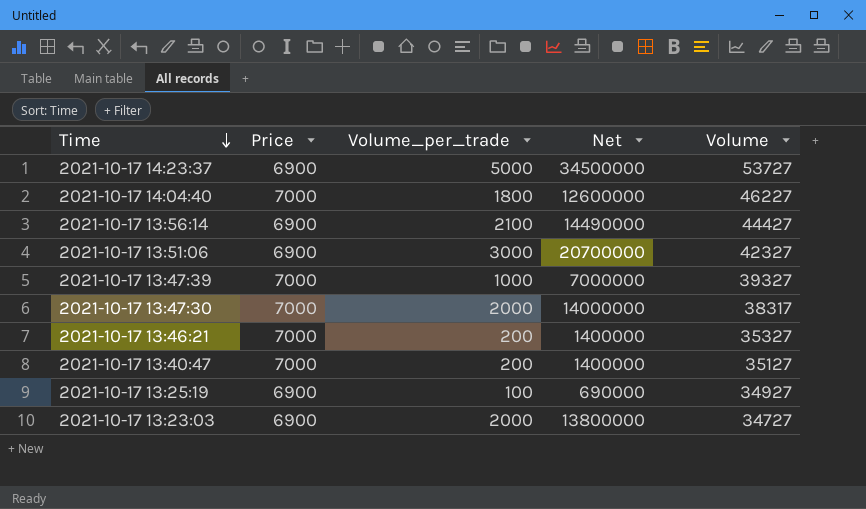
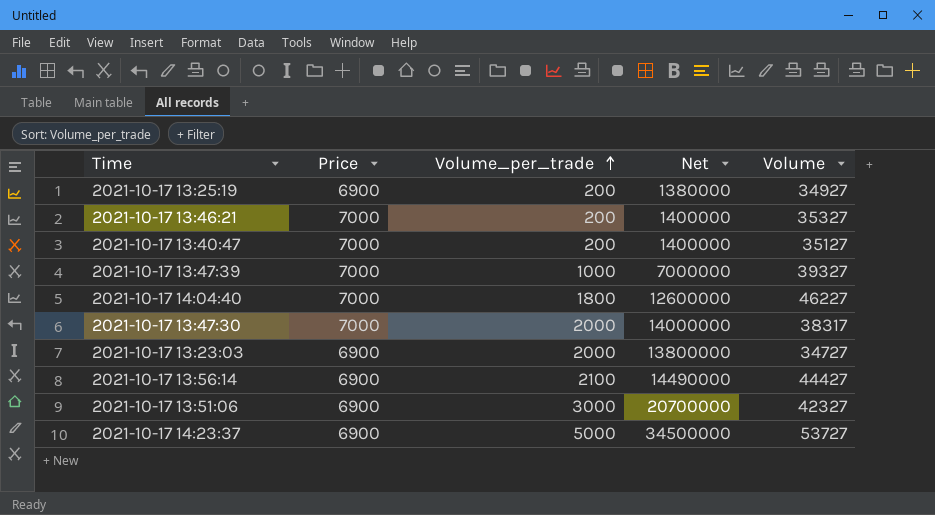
row order: Time descending -> Volume_per_trade ascending
2021-10-17 13:25:19 | Volume_per_trade: 100 -> 200
2021-10-17 13:25:19 | Net: 690000 -> 1380000

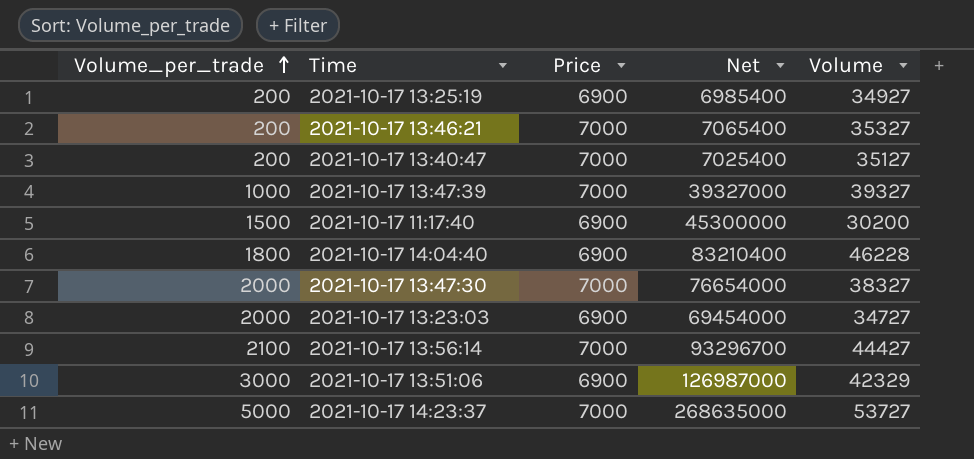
column Volume_per_trade | position: 3 -> 1
column Net | formula: [Price] * [Volume_per_trade] -> [Volume_per_trade] * [Volume]
row 2021-10-17 11:17:40: none -> 1500 | 6900 | 45300000 | 30200
2021-10-17 14:04:40 | Price: 7000 -> 6900
2021-10-17 14:04:40 | Volume: 46227 -> 46228
2021-10-17 13:47:30 | Volume: 38317 -> 38327
2021-10-17 13:56:14 | Price: 6900 -> 7000
2021-10-17 13:51:06 | Volume: 42327 -> 42329
2021-10-17 14:23:37 | Price: 6900 -> 7000

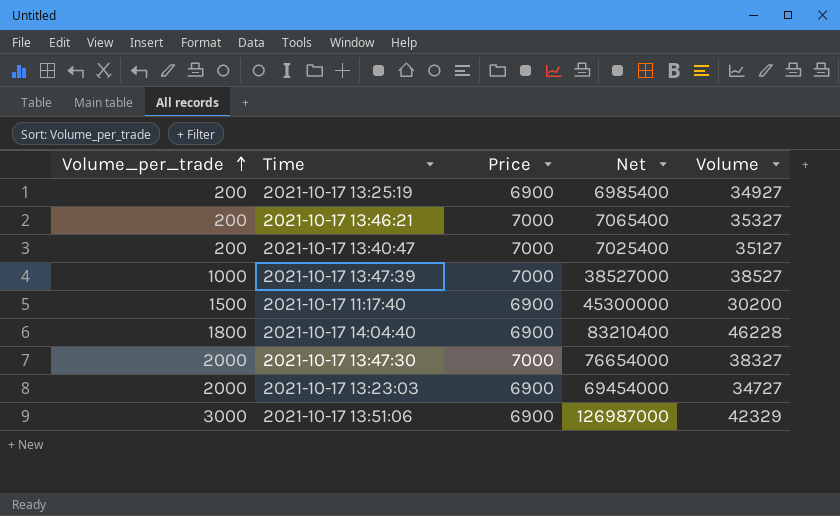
row 2021-10-17 13:56:14: 2100 | 7000 | 93296700 | 44427 -> none
row 2021-10-17 14:23:37: 5000 | 7000 | 268635000 | 53727 -> none
2021-10-17 13:47:39 | Net: 39327000 -> 38527000
2021-10-17 13:47:39 | Volume: 39327 -> 38527

